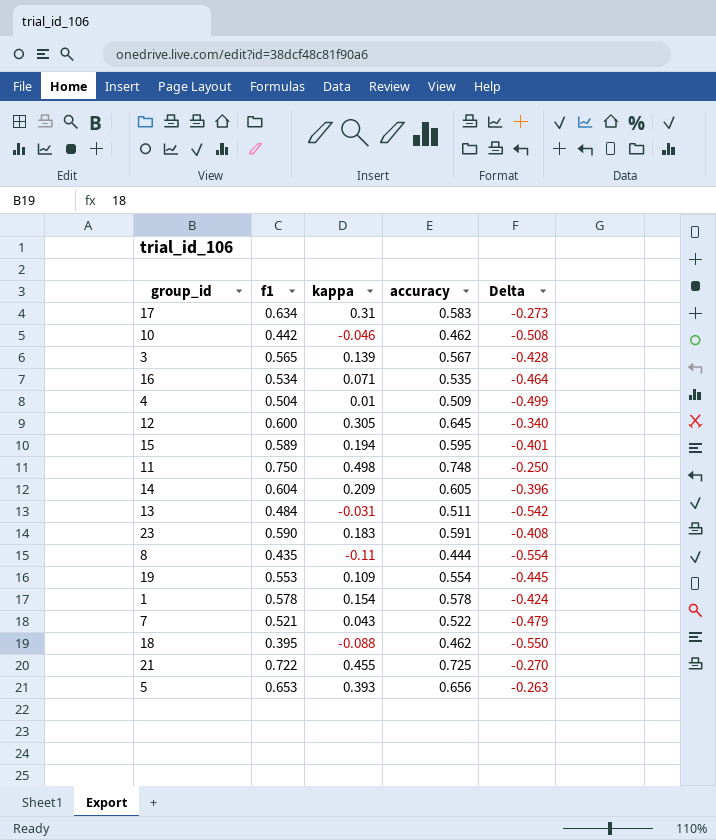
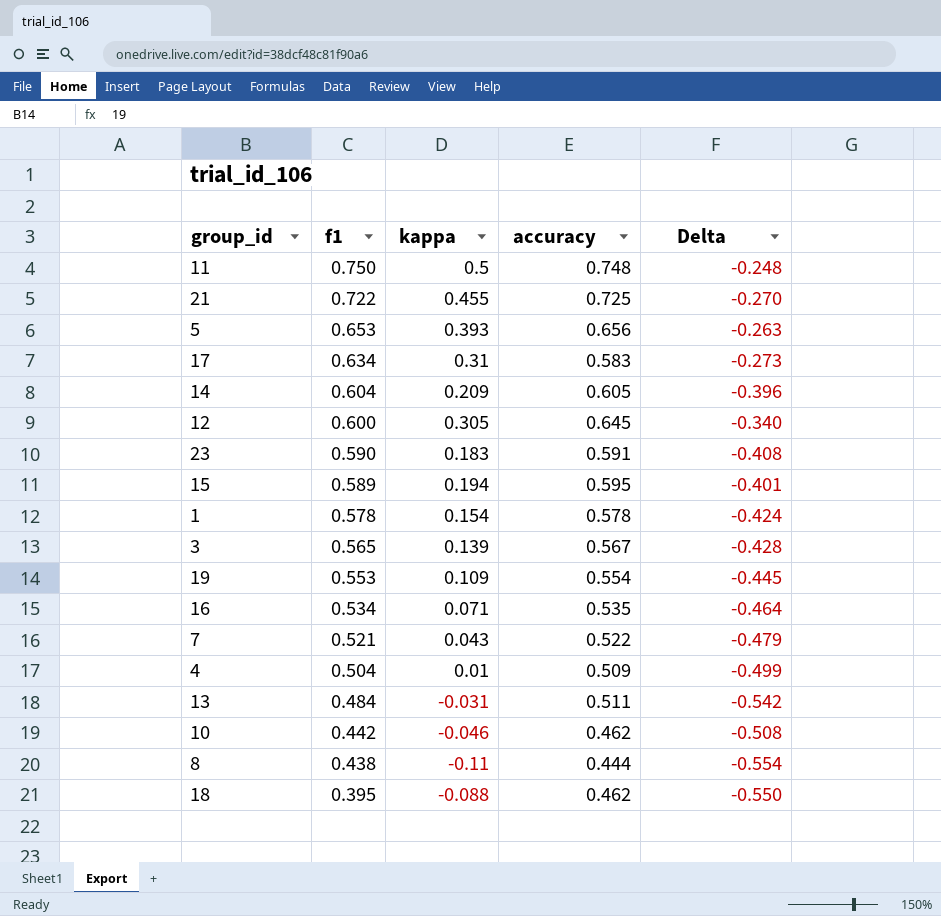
row order: none -> f1 descending
11 | kappa: 0.498 -> 0.5
11 | Delta: -0.250 -> -0.248
8 | f1: 0.435 -> 0.438

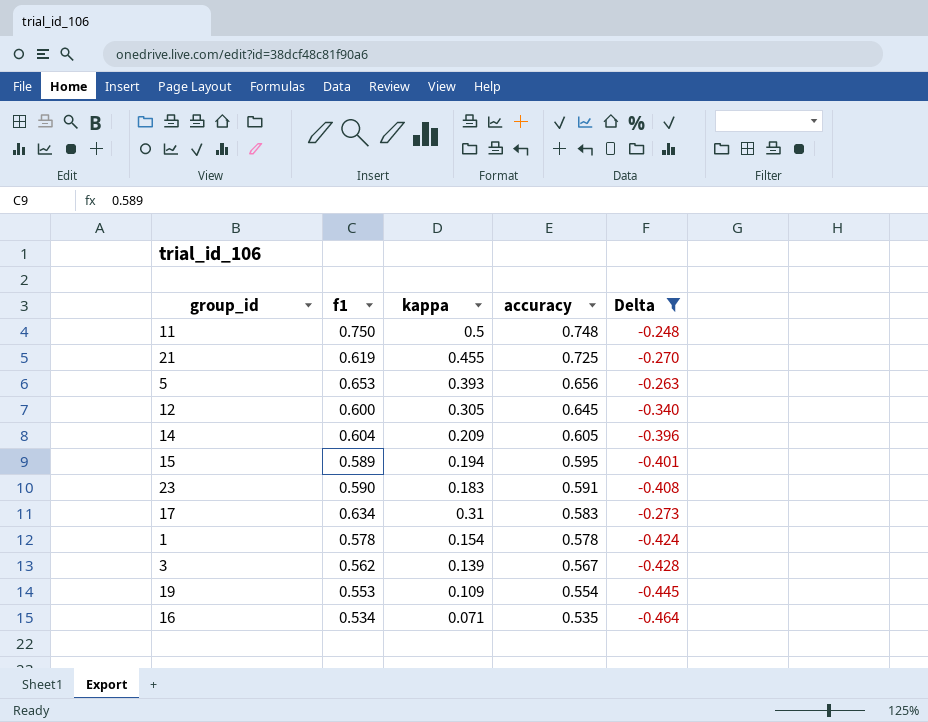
filter: none -> Delta >= -0.464
row order: f1 descending -> accuracy descending
21 | f1: 0.722 -> 0.619
3 | f1: 0.565 -> 0.562

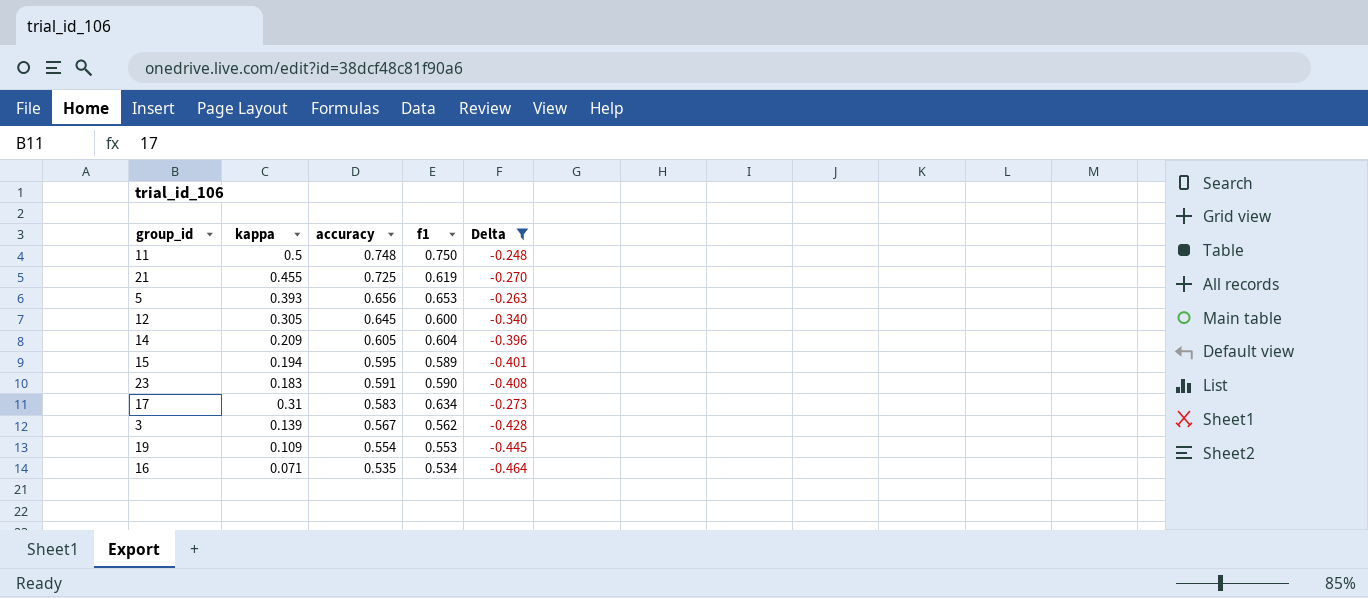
column f1 | position: 2 -> 4
row 1: 0.578 | 0.154 | 0.578 | -0.424 -> none

